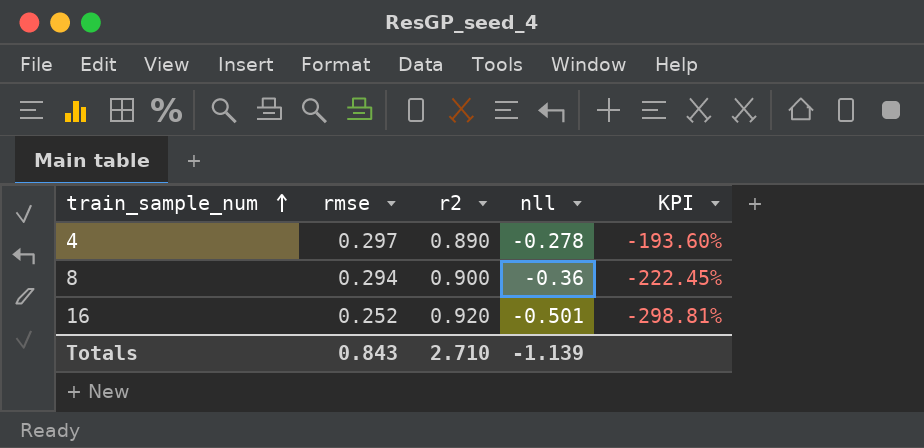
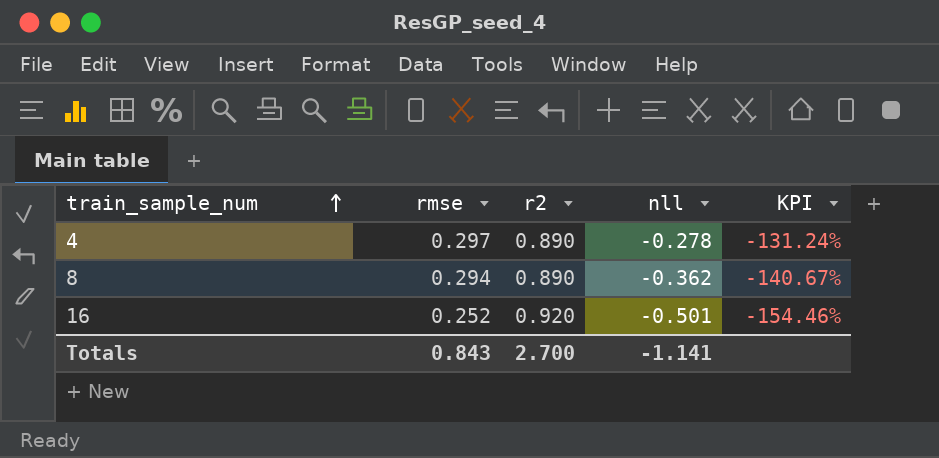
column KPI | formula: ([nll] - [rmse]) / [rmse] -> ([nll] - [r2]) / [r2]
8 | r2: 0.900 -> 0.890
8 | nll: -0.36 -> -0.362
Totals | r2: 2.710 -> 2.700
Totals | nll: -1.139 -> -1.141

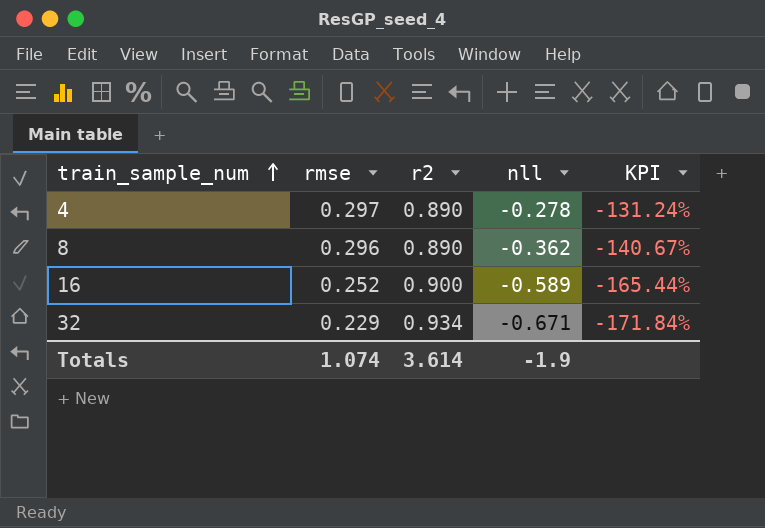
8 | rmse: 0.294 -> 0.296
16 | r2: 0.920 -> 0.900
16 | nll: -0.501 -> -0.589
16 | KPI: -154.46% -> -165.44%
row 32: none -> 0.229 | 0.934 | -0.671 | -171.84%
Totals | rmse: 0.843 -> 1.074
Totals | r2: 2.700 -> 3.614
Totals | nll: -1.141 -> -1.9

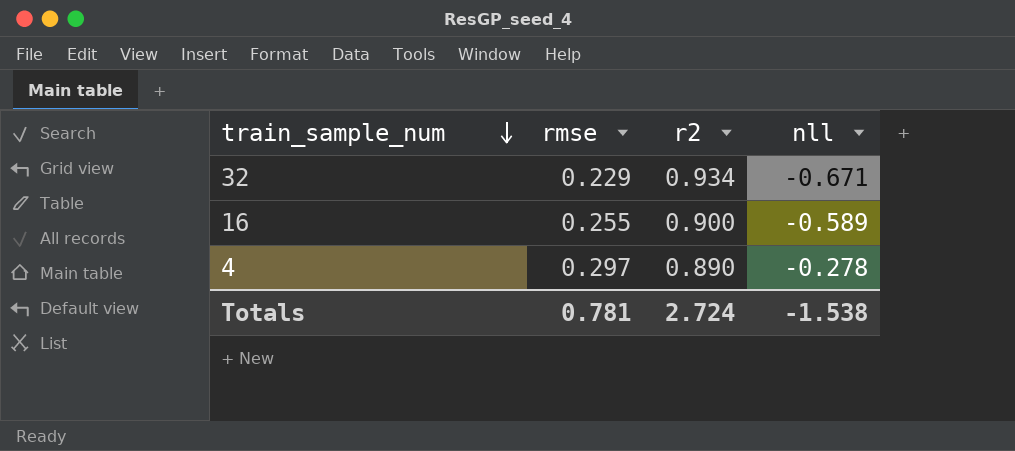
row order: train_sample_num ascending -> train_sample_num descending
column KPI | formula: ([nll] - [r2]) / [r2] -> none
row 8: 0.296 | 0.890 | -0.362 | -140.67% -> none
16 | rmse: 0.252 -> 0.255
Totals | rmse: 1.074 -> 0.781
Totals | r2: 3.614 -> 2.724
Totals | nll: -1.9 -> -1.538

